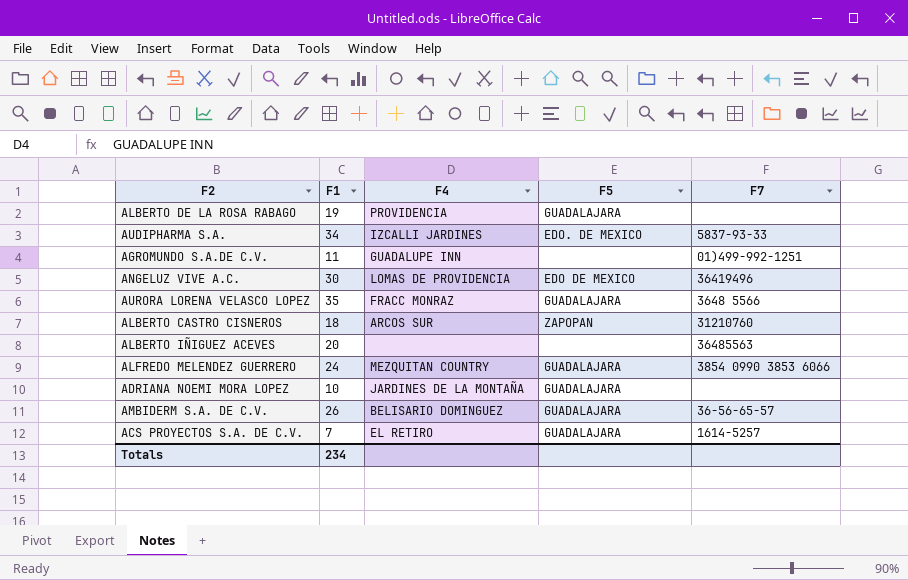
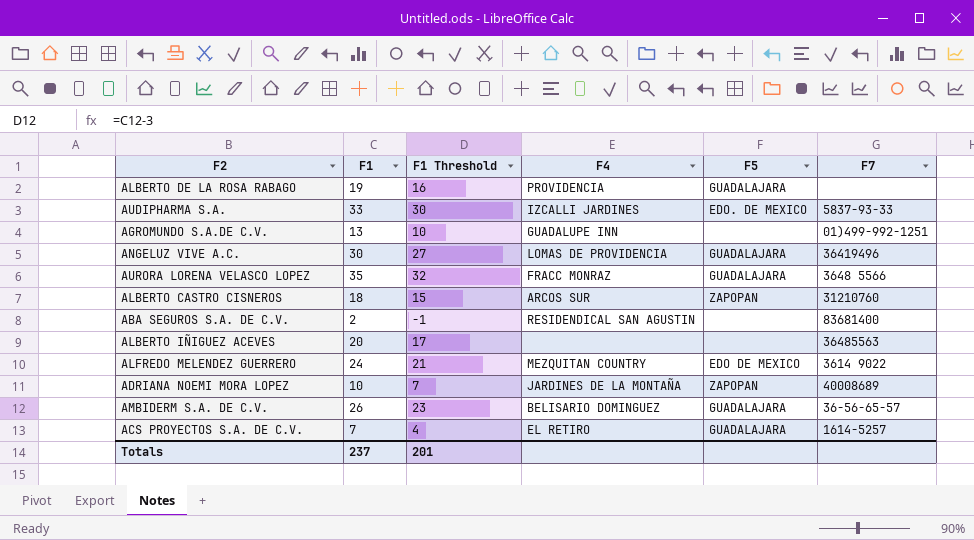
column F1 Threshold | formula: none -> [F1] - 3
AUDIPHARMA S.A. | F1: 34 -> 33
AGROMUNDO S.A.DE C.V. | F1: 11 -> 13
ANGELUZ VIVE A.C. | F5: EDO DE MEXICO -> GUADALAJARA
row ABA SEGUROS S.A. DE C.V.: none -> 2 | -1 | RESIDENDICAL SAN AGUSTIN | none | 83681400
ALFREDO MELENDEZ GUERRERO | F5: GUADALAJARA -> EDO DE MEXICO
ALFREDO MELENDEZ GUERRERO | F7: 3854 0990 3853 6066 -> 3614 9022
ADRIANA NOEMI MORA LOPEZ | F5: GUADALAJARA -> ZAPOPAN
ADRIANA NOEMI MORA LOPEZ | F7: none -> 40008689
Totals | F1: 234 -> 237

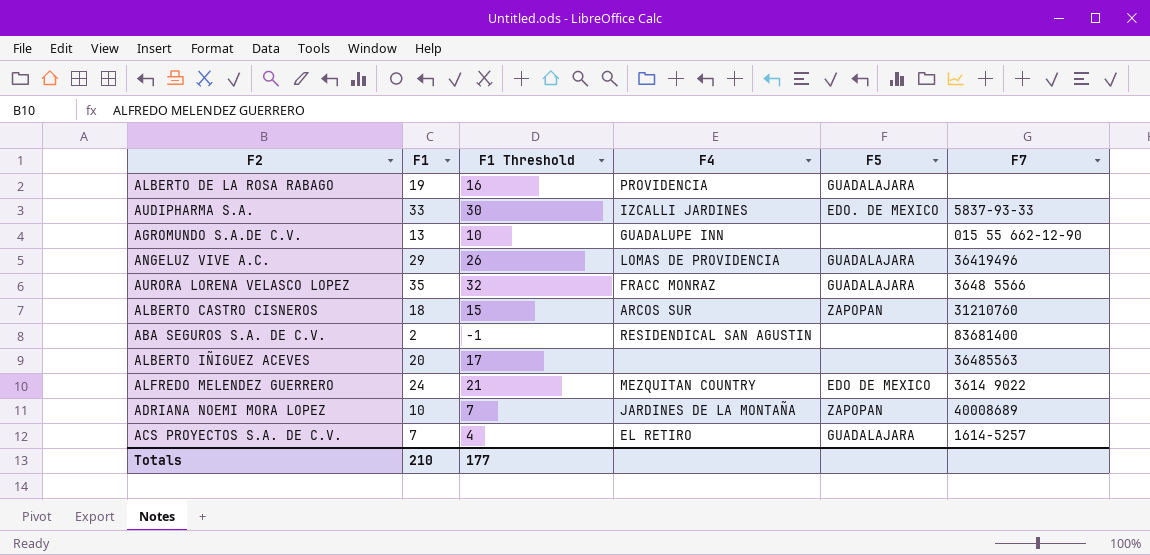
row AMBIDERM S.A. DE C.V.: 26 | 23 | BELISARIO DOMINGUEZ | GUADALAJARA | 36-56-65-57 -> none
AGROMUNDO S.A.DE C.V. | F7: 01)499-992-1251 -> 015 55 662-12-90
ANGELUZ VIVE A.C. | F1: 30 -> 29
ANGELUZ VIVE A.C. | F1 Threshold: 27 -> 26
Totals | F1: 237 -> 210
Totals | F1 Threshold: 201 -> 177

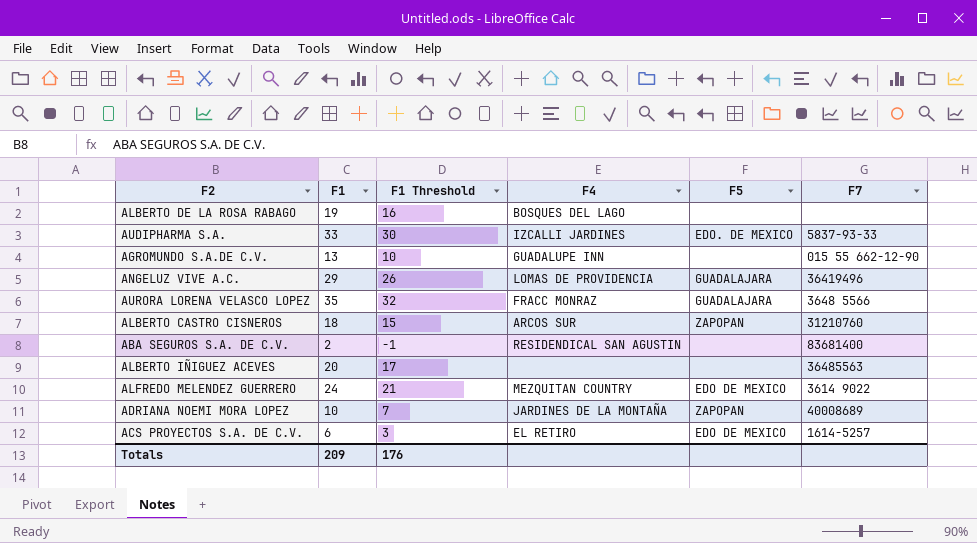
ALBERTO DE LA ROSA RABAGO | F4: PROVIDENCIA -> BOSQUES DEL LAGO
ALBERTO DE LA ROSA RABAGO | F5: GUADALAJARA -> none
ACS PROYECTOS S.A. DE C.V. | F1: 7 -> 6
ACS PROYECTOS S.A. DE C.V. | F1 Threshold: 4 -> 3
ACS PROYECTOS S.A. DE C.V. | F5: GUADALAJARA -> EDO DE MEXICO
Totals | F1: 210 -> 209
Totals | F1 Threshold: 177 -> 176

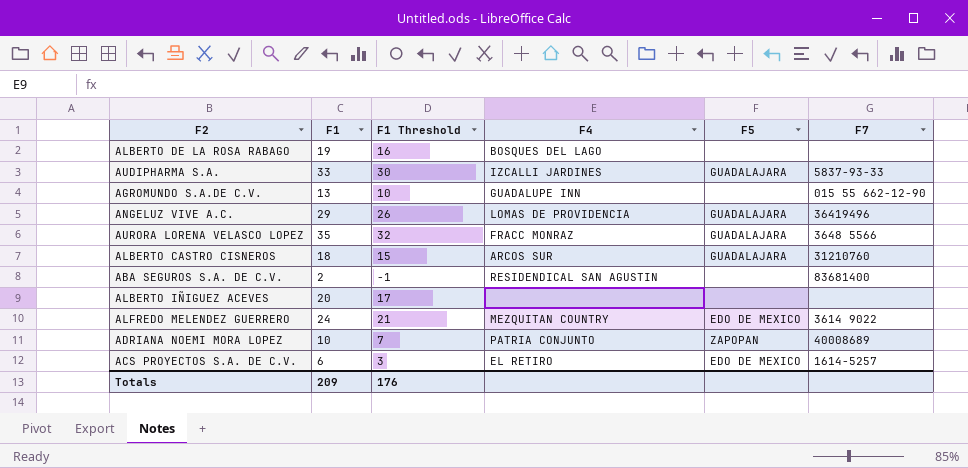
AUDIPHARMA S.A. | F5: EDO. DE MEXICO -> GUADALAJARA
ALBERTO CASTRO CISNEROS | F5: ZAPOPAN -> GUADALAJARA
ALBERTO IÑIGUEZ ACEVES | F7: 36485563 -> none
ADRIANA NOEMI MORA LOPEZ | F4: JARDINES DE LA MONTAÑA -> PATRIA CONJUNTO

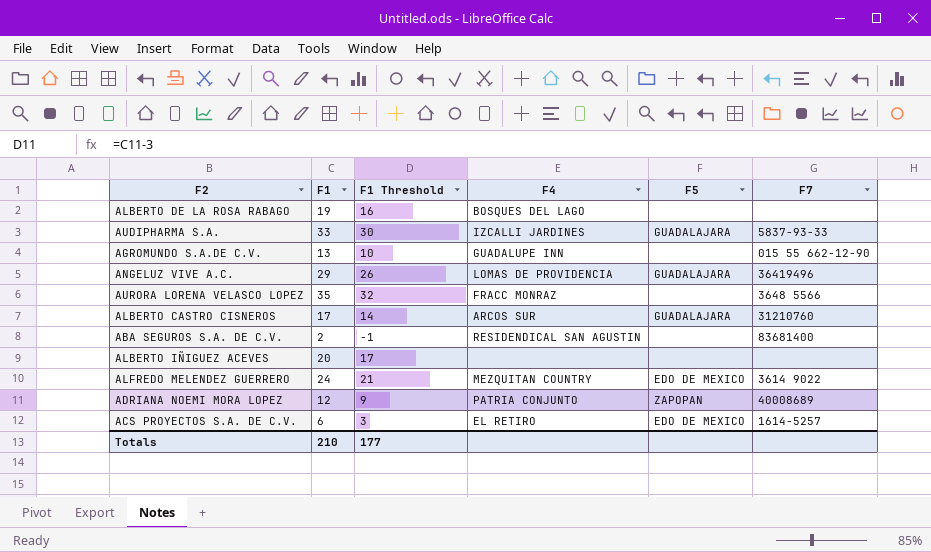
AURORA LORENA VELASCO LOPEZ | F5: GUADALAJARA -> none
ALBERTO CASTRO CISNEROS | F1: 18 -> 17
ALBERTO CASTRO CISNEROS | F1 Threshold: 15 -> 14
ADRIANA NOEMI MORA LOPEZ | F1: 10 -> 12
ADRIANA NOEMI MORA LOPEZ | F1 Threshold: 7 -> 9
Totals | F1: 209 -> 210
Totals | F1 Threshold: 176 -> 177

